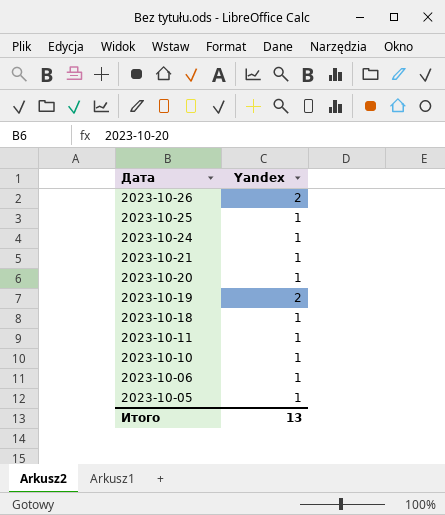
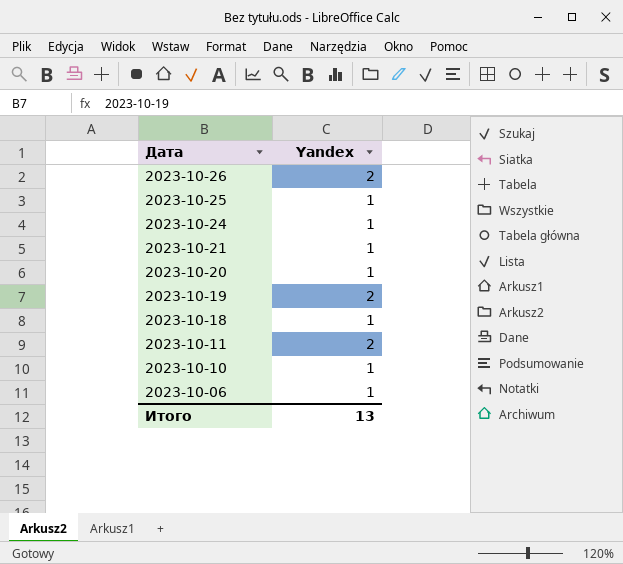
row 2023-10-05: 1 -> none
2023-10-11 | Yandex: 1 -> 2

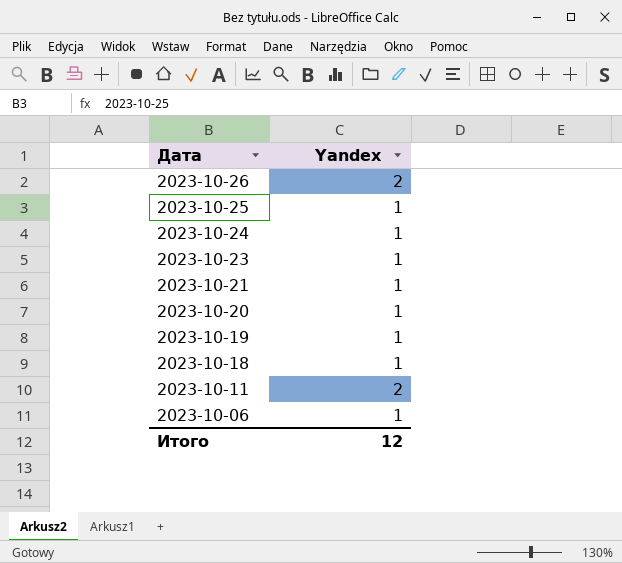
row 2023-10-10: 1 -> none
row 2023-10-23: none -> 1
2023-10-19 | Yandex: 2 -> 1
Итого | Yandex: 13 -> 12

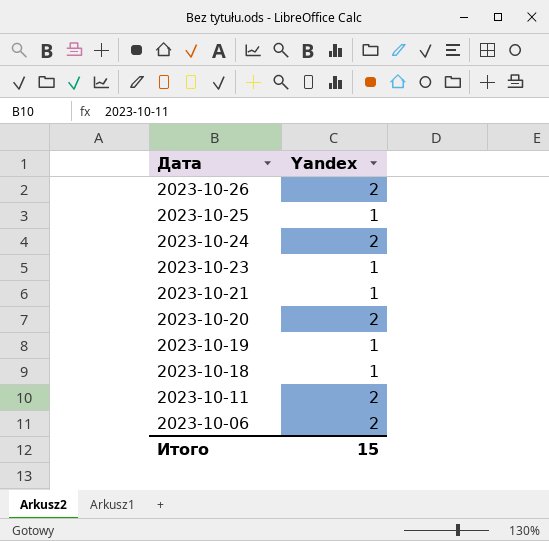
2023-10-24 | Yandex: 1 -> 2
2023-10-20 | Yandex: 1 -> 2
2023-10-06 | Yandex: 1 -> 2
Итого | Yandex: 12 -> 15

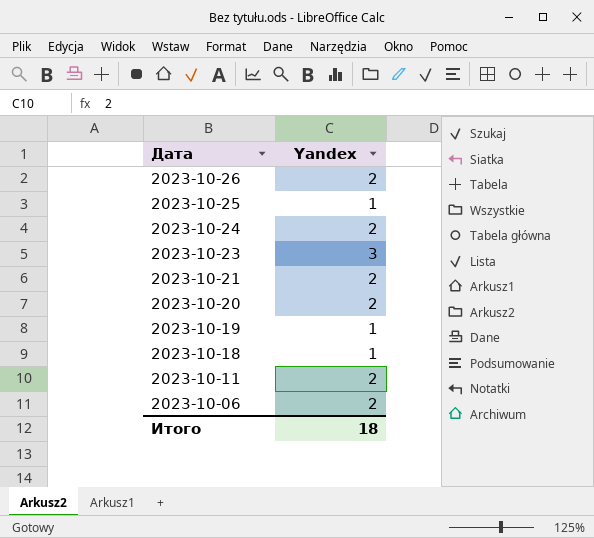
2023-10-23 | Yandex: 1 -> 3
2023-10-21 | Yandex: 1 -> 2
Итого | Yandex: 15 -> 18

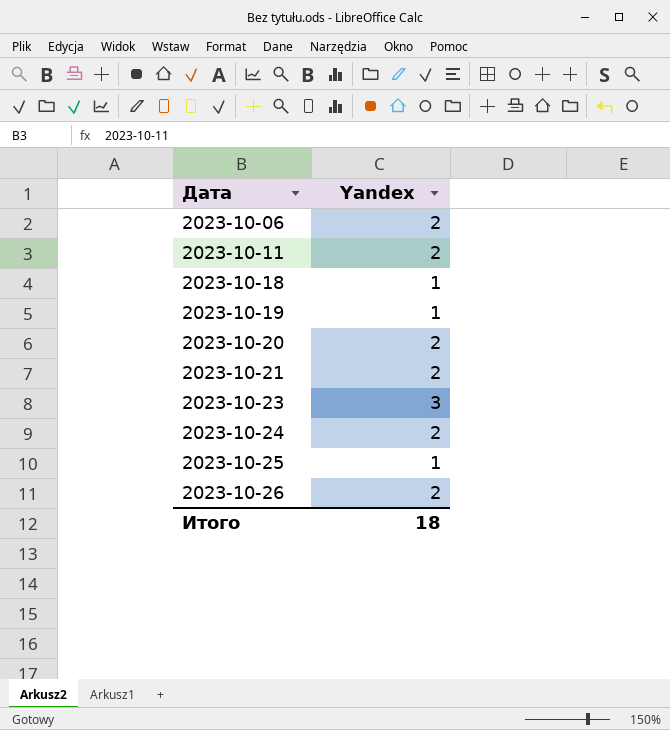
row order: Дата descending -> Дата ascending

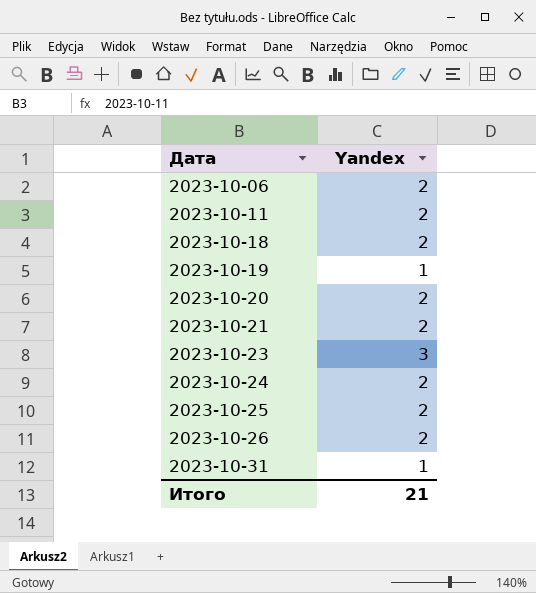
2023-10-18 | Yandex: 1 -> 2
2023-10-25 | Yandex: 1 -> 2
row 2023-10-31: none -> 1
Итого | Yandex: 18 -> 21

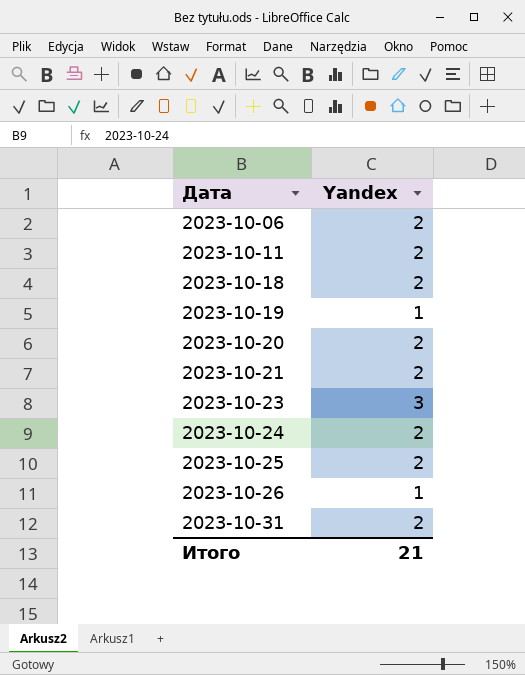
2023-10-26 | Yandex: 2 -> 1
2023-10-31 | Yandex: 1 -> 2

